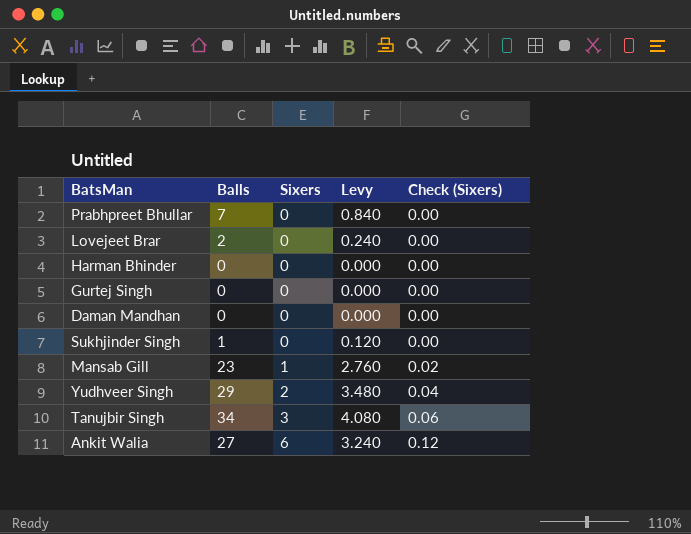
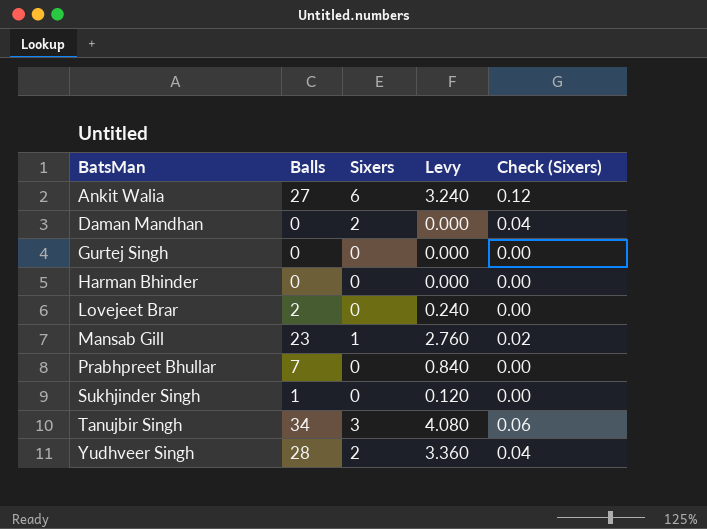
row order: Sixers ascending -> BatsMan ascending
Daman Mandhan | Sixers: 0 -> 2
Daman Mandhan | Check (Sixers): 0.00 -> 0.04
Yudhveer Singh | Balls: 29 -> 28
Yudhveer Singh | Levy: 3.480 -> 3.360

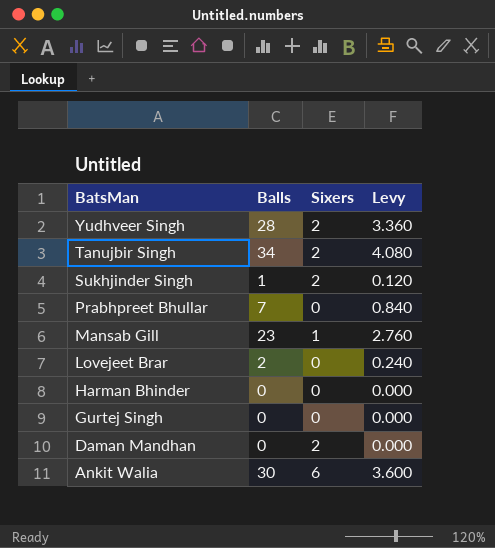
row order: BatsMan ascending -> BatsMan descending
column Check (Sixers) | formula: [Sixers] * 0.02 -> none
Tanujbir Singh | Sixers: 3 -> 2
Sukhjinder Singh | Sixers: 0 -> 2
Ankit Walia | Balls: 27 -> 30
Ankit Walia | Levy: 3.240 -> 3.600

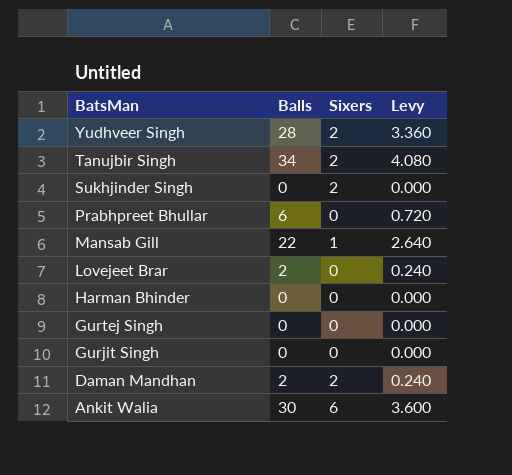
Sukhjinder Singh | Balls: 1 -> 0
Sukhjinder Singh | Levy: 0.120 -> 0.000
Prabhpreet Bhullar | Balls: 7 -> 6
Prabhpreet Bhullar | Levy: 0.840 -> 0.720
Mansab Gill | Balls: 23 -> 22
Mansab Gill | Levy: 2.760 -> 2.640
row Gurjit Singh: none -> 0 | 0 | 0.000
Daman Mandhan | Balls: 0 -> 2
Daman Mandhan | Levy: 0.000 -> 0.240

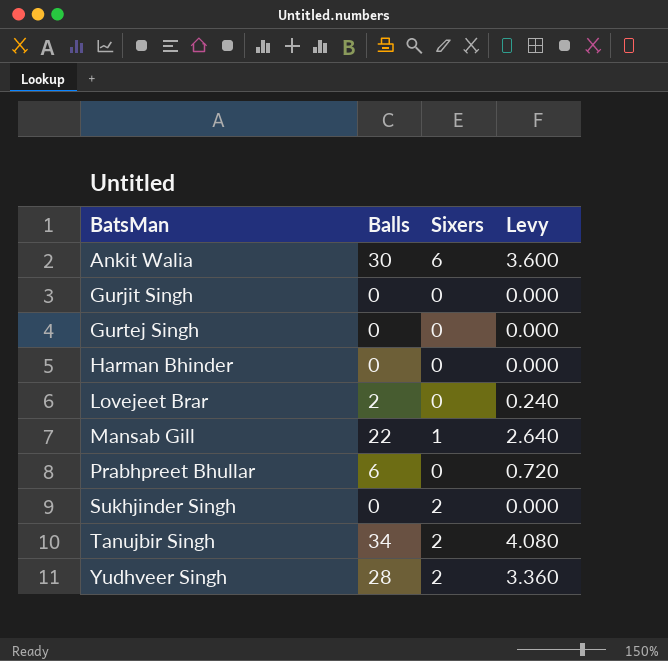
row order: BatsMan descending -> BatsMan ascending
row Daman Mandhan: 2 | 2 | 0.240 -> none

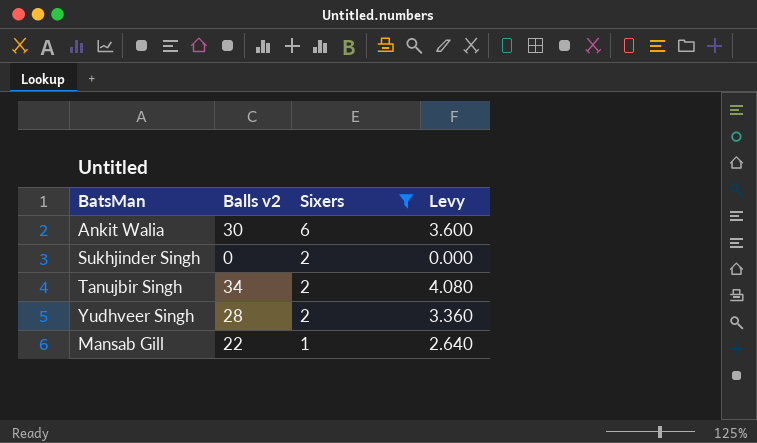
filter: none -> Sixers != 0
row order: BatsMan ascending -> Sixers descending
column name: Balls -> Balls v2

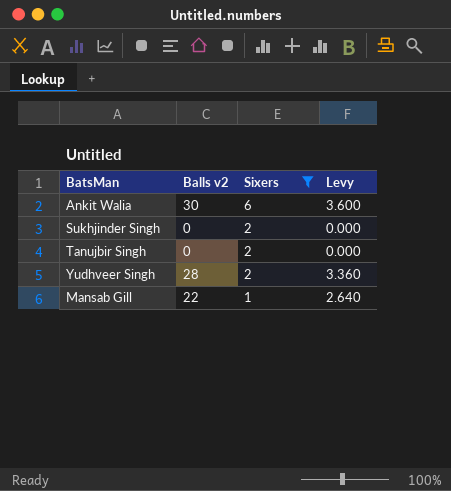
Tanujbir Singh | Balls v2: 34 -> 0
Tanujbir Singh | Levy: 4.080 -> 0.000

